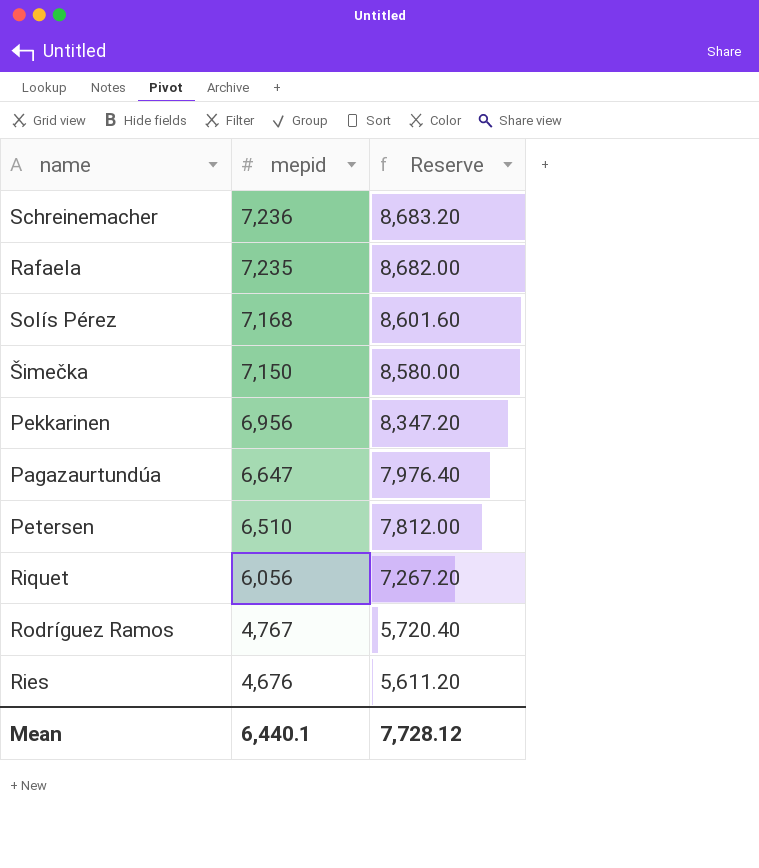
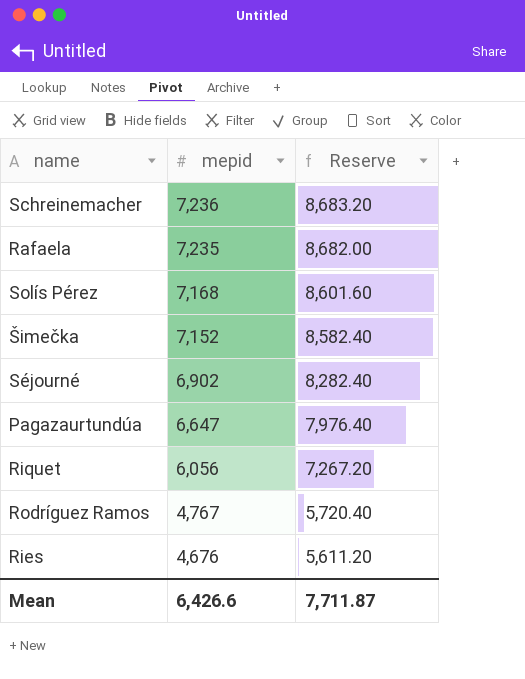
row Pekkarinen: 6,956 | 8,347.20 -> none
row Petersen: 6,510 | 7,812.00 -> none
Šimečka | mepid: 7,150 -> 7,152
Šimečka | Reserve: 8,580.00 -> 8,582.40
row Séjourné: none -> 6,902 | 8,282.40
Mean | mepid: 6,440.1 -> 6,426.6
Mean | Reserve: 7,728.12 -> 7,711.87

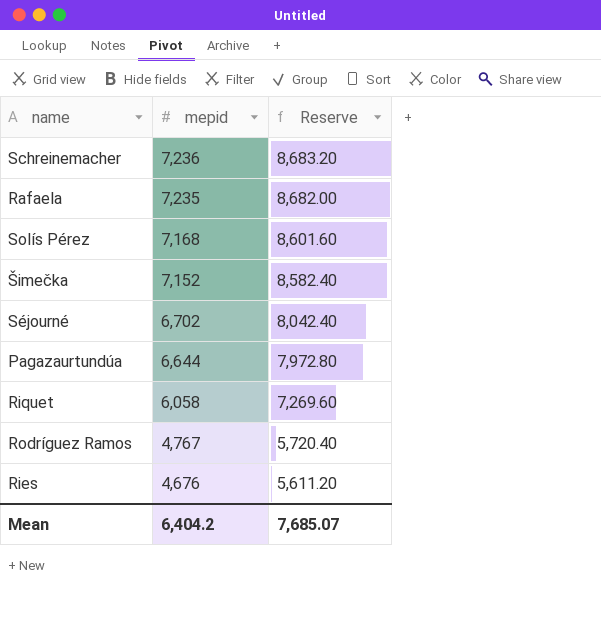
Séjourné | mepid: 6,902 -> 6,702
Séjourné | Reserve: 8,282.40 -> 8,042.40
Pagazaurtundúa | mepid: 6,647 -> 6,644
Pagazaurtundúa | Reserve: 7,976.40 -> 7,972.80
Riquet | mepid: 6,056 -> 6,058
Riquet | Reserve: 7,267.20 -> 7,269.60
Mean | mepid: 6,426.6 -> 6,404.2
Mean | Reserve: 7,711.87 -> 7,685.07

